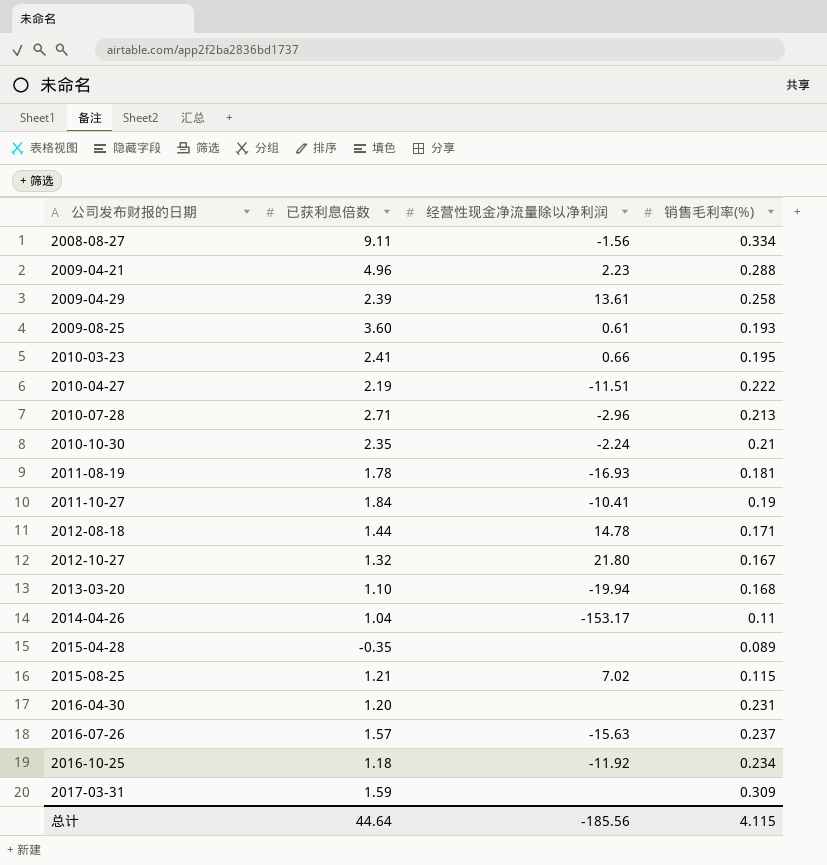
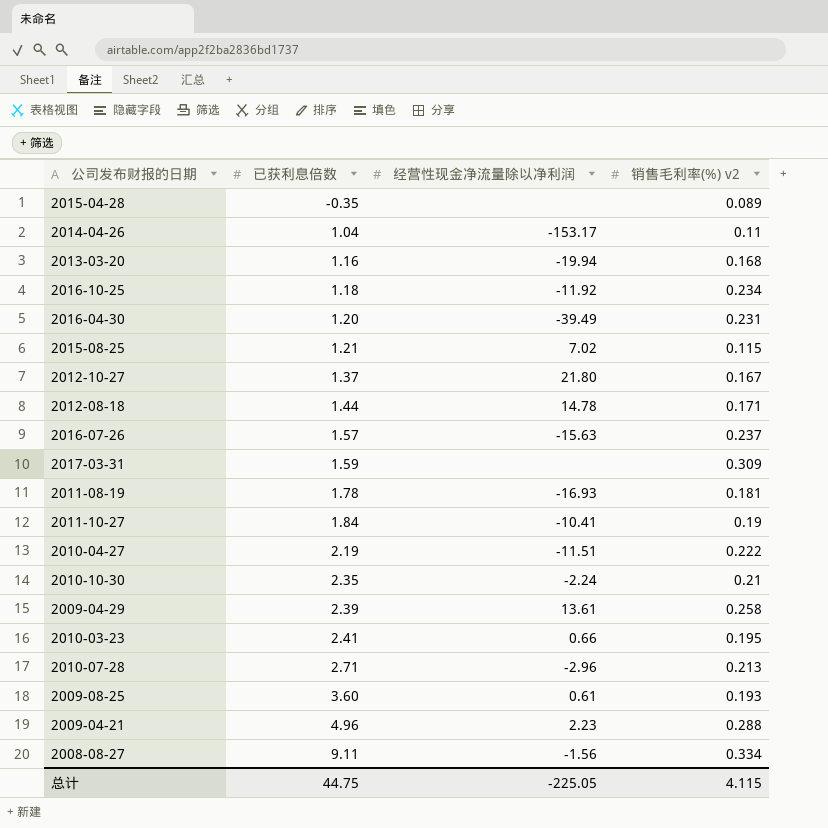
row order: 公司发布财报的日期 ascending -> 已获利息倍数 ascending
column name: 销售毛利率(%) -> 销售毛利率(%) v2
2013-03-20 | 已获利息倍数: 1.10 -> 1.16
2016-04-30 | 经营性现金净流量除以净利润: none -> -39.49
2012-10-27 | 已获利息倍数: 1.32 -> 1.37
总计 | 已获利息倍数: 44.64 -> 44.75
总计 | 经营性现金净流量除以净利润: -185.56 -> -225.05

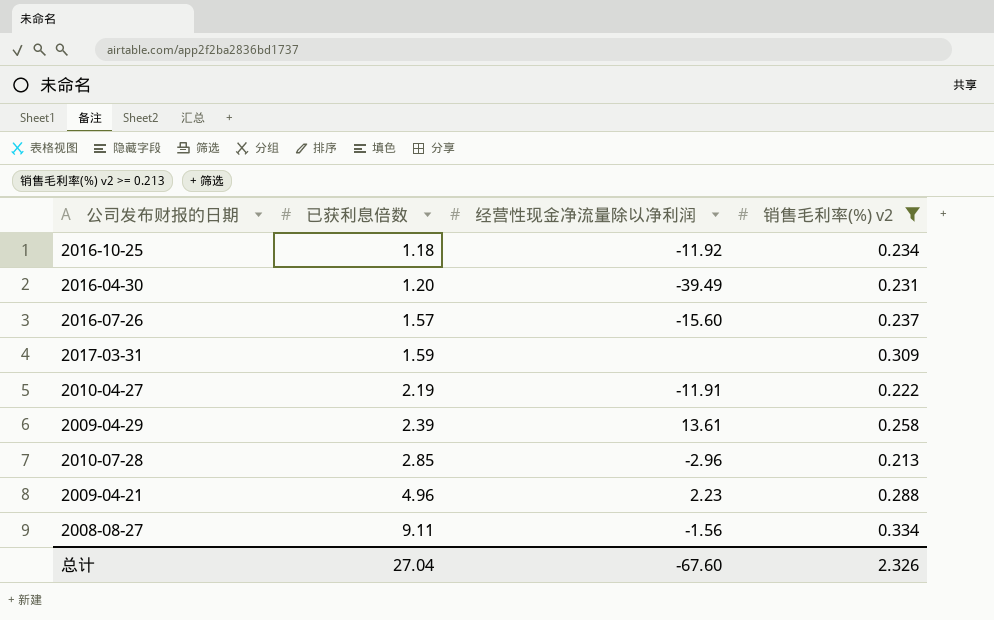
filter: none -> 销售毛利率(%) v2 >= 0.213
2016-07-26 | 经营性现金净流量除以净利润: -15.63 -> -15.60
2010-04-27 | 经营性现金净流量除以净利润: -11.51 -> -11.91
2010-07-28 | 已获利息倍数: 2.71 -> 2.85
总计 | 已获利息倍数: 44.75 -> 27.04
总计 | 经营性现金净流量除以净利润: -225.05 -> -67.60
总计 | 销售毛利率(%) v2: 4.115 -> 2.326

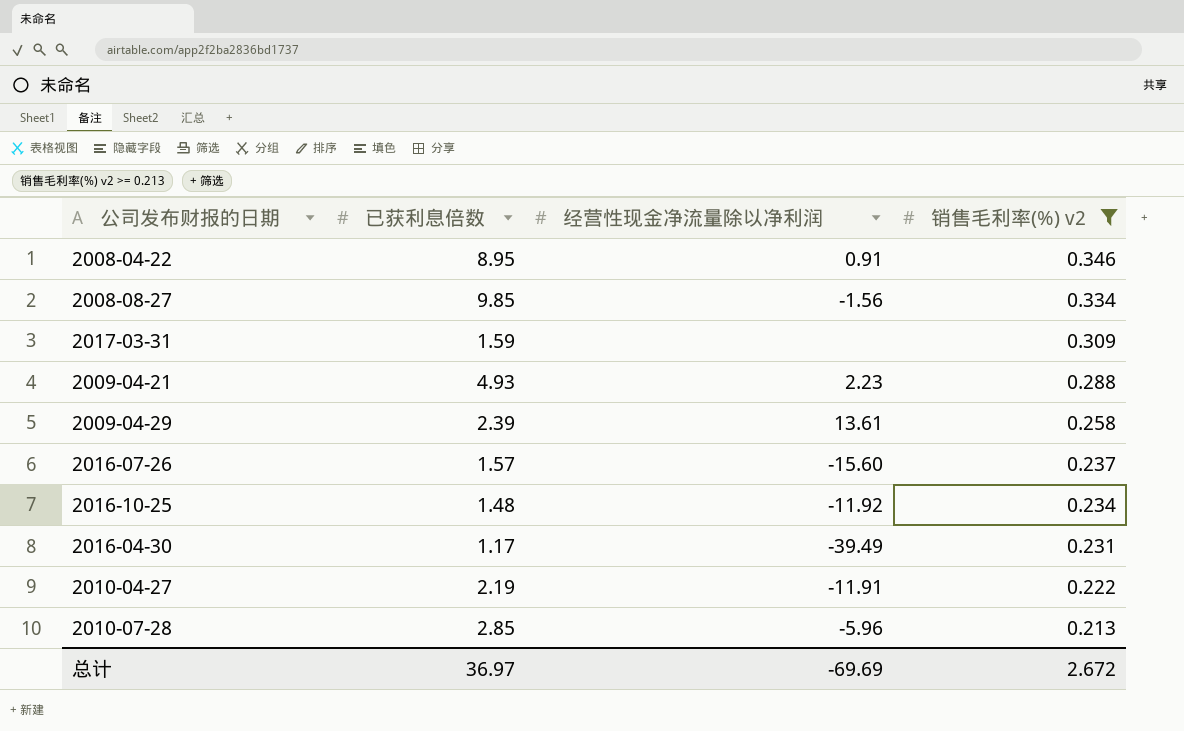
row order: 已获利息倍数 ascending -> 销售毛利率(%) v2 descending
row 2008-04-22: none -> 8.95 | 0.91 | 0.346
2008-08-27 | 已获利息倍数: 9.11 -> 9.85
2009-04-21 | 已获利息倍数: 4.96 -> 4.93
2016-10-25 | 已获利息倍数: 1.18 -> 1.48
2016-04-30 | 已获利息倍数: 1.20 -> 1.17
2010-07-28 | 经营性现金净流量除以净利润: -2.96 -> -5.96
总计 | 已获利息倍数: 27.04 -> 36.97
总计 | 经营性现金净流量除以净利润: -67.60 -> -69.69
总计 | 销售毛利率(%) v2: 2.326 -> 2.672

